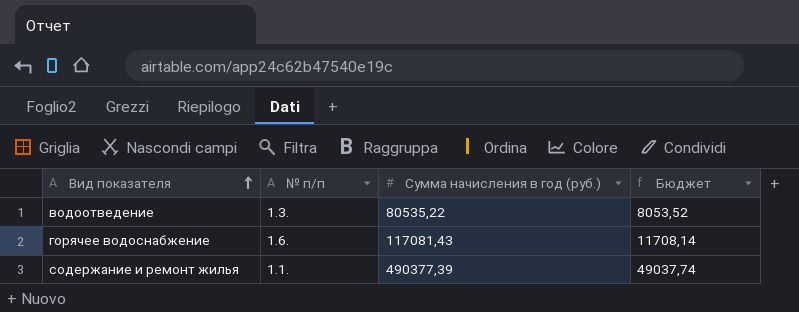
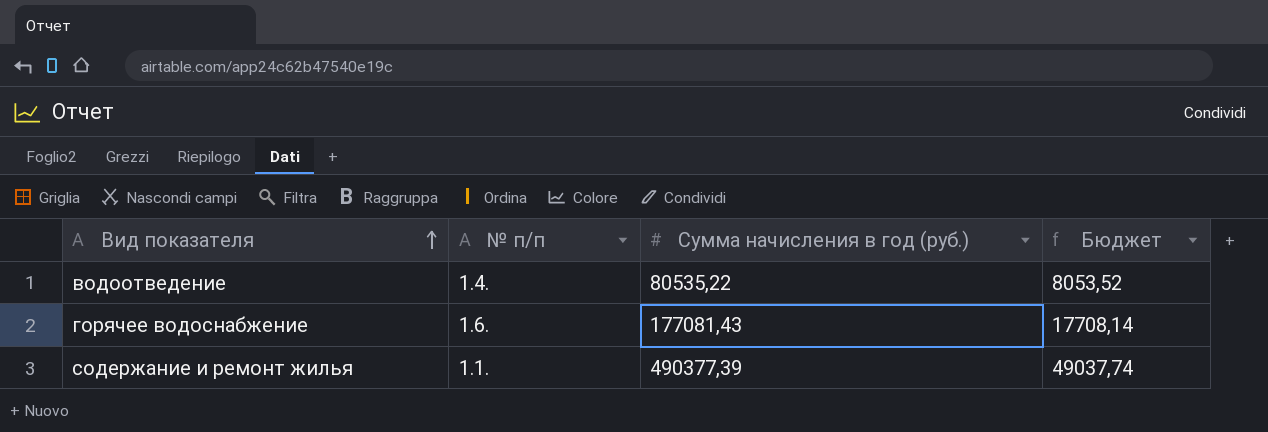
водоотведение | № п/п: 1.3. -> 1.4.
горячее водоснабжение | Сумма начисления в год (руб.): 117081,43 -> 177081,43
горячее водоснабжение | Бюджет: 11708,14 -> 17708,14

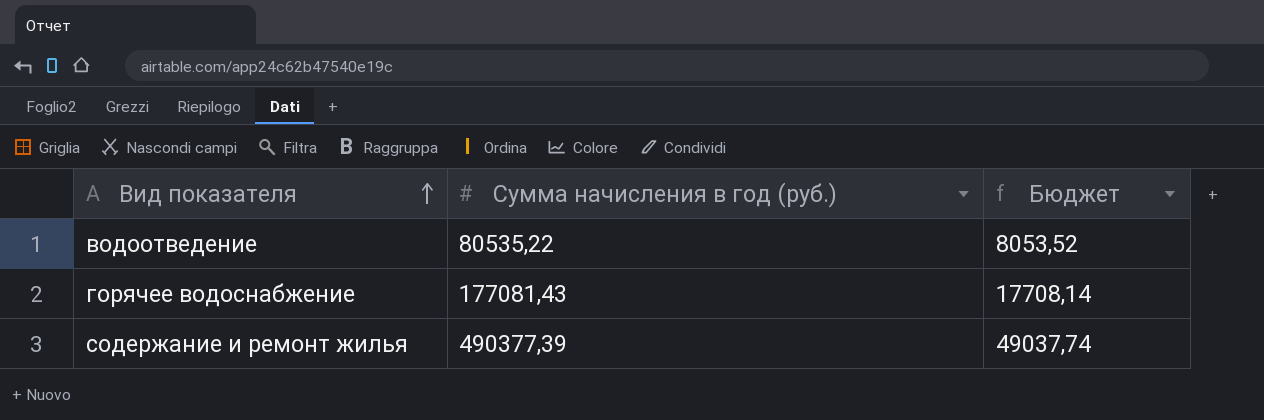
column № п/п | position: 2 -> none

